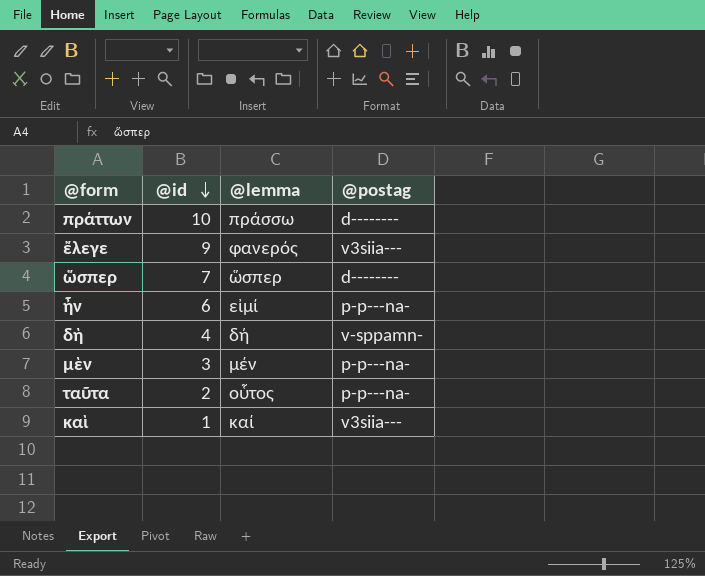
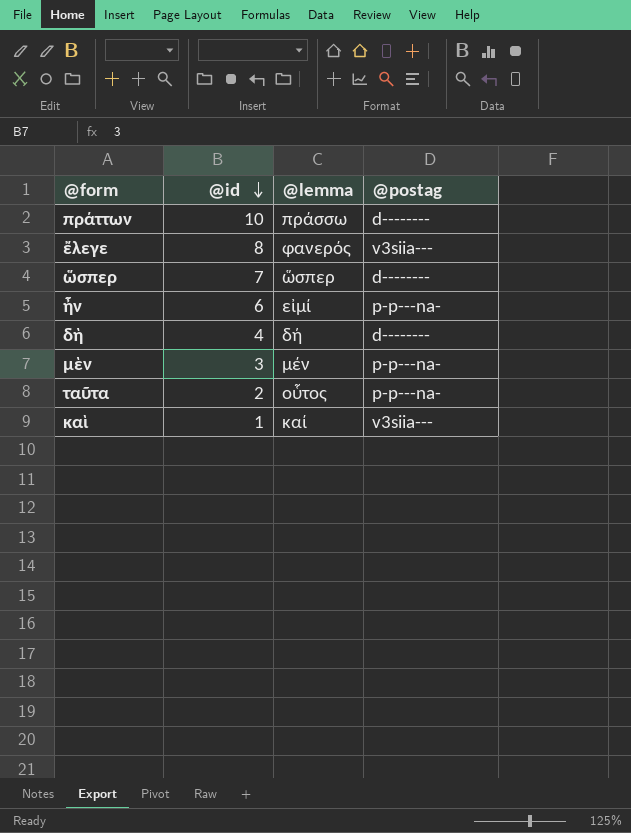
ἔλεγε | @id: 9 -> 8
δὴ | @postag: v-sppamn- -> d--------

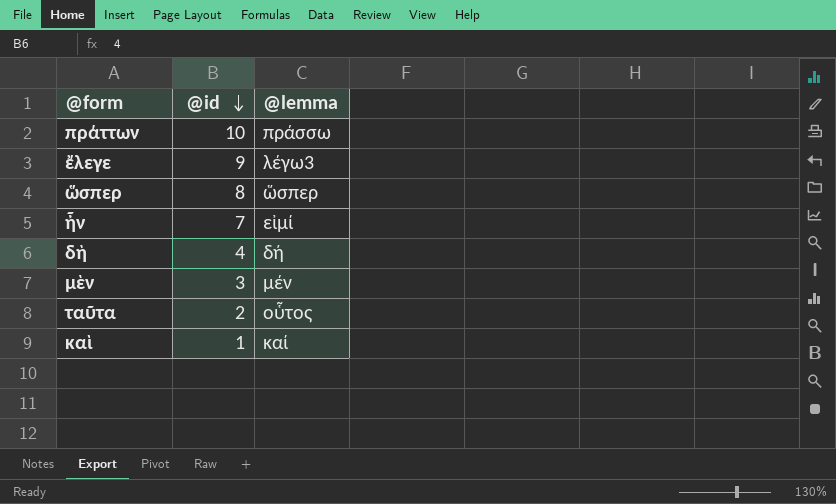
column @postag | position: 4 -> none
ἔλεγε | @id: 8 -> 9
ἔλεγε | @lemma: φανερός -> λέγω3
ὥσπερ | @id: 7 -> 8
ἦν | @id: 6 -> 7

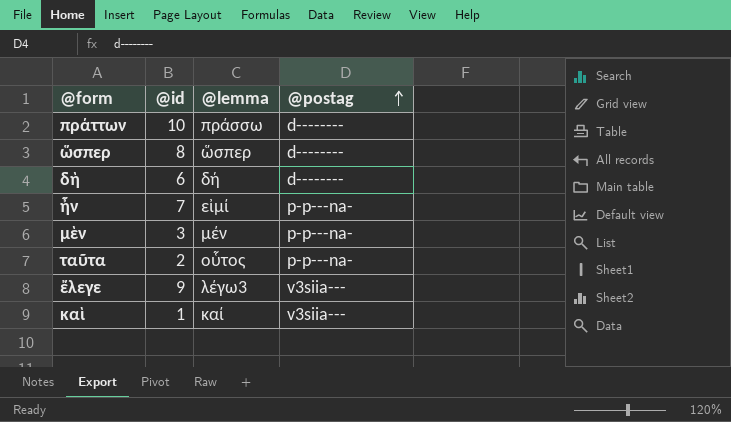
row order: @id descending -> @postag ascending
column @postag | position: none -> 4
δὴ | @id: 4 -> 6

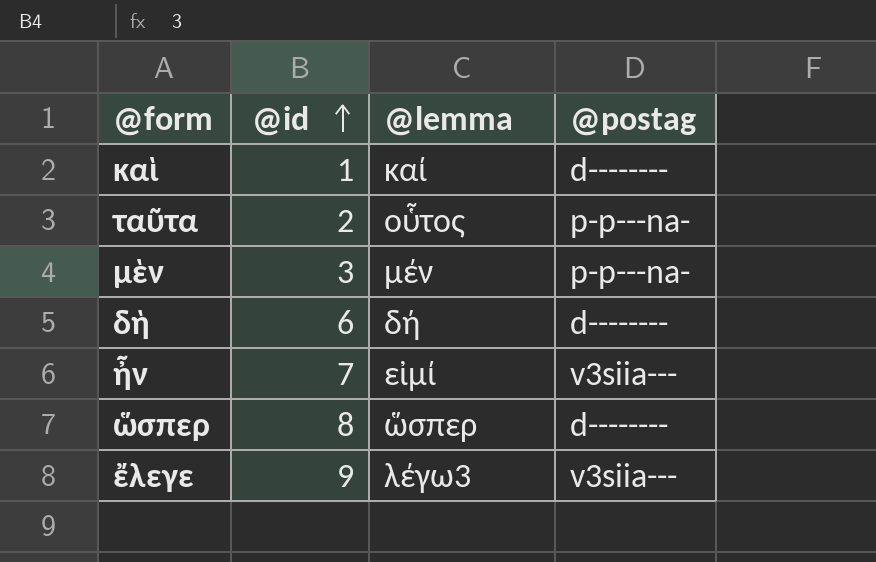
row order: @postag ascending -> @id ascending
row πράττων: 10 | πράσσω | d-------- -> none
καὶ | @postag: v3siia--- -> d--------
ἦν | @postag: p-p---na- -> v3siia---

